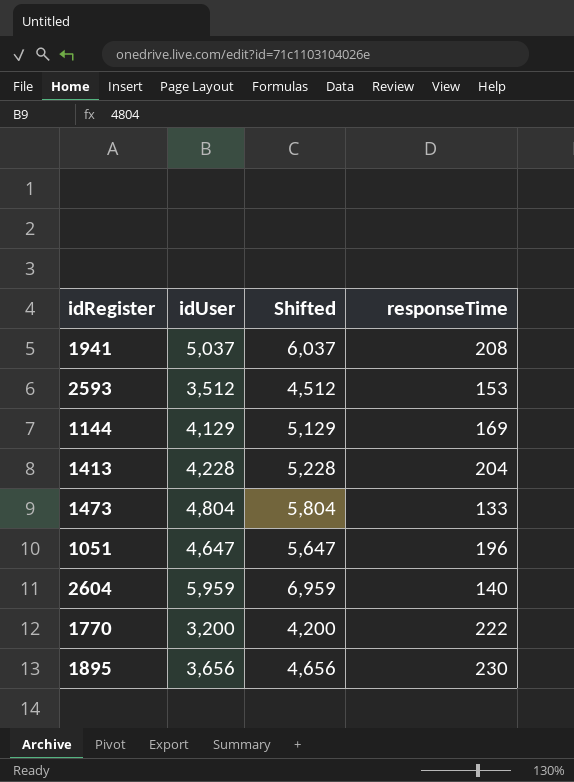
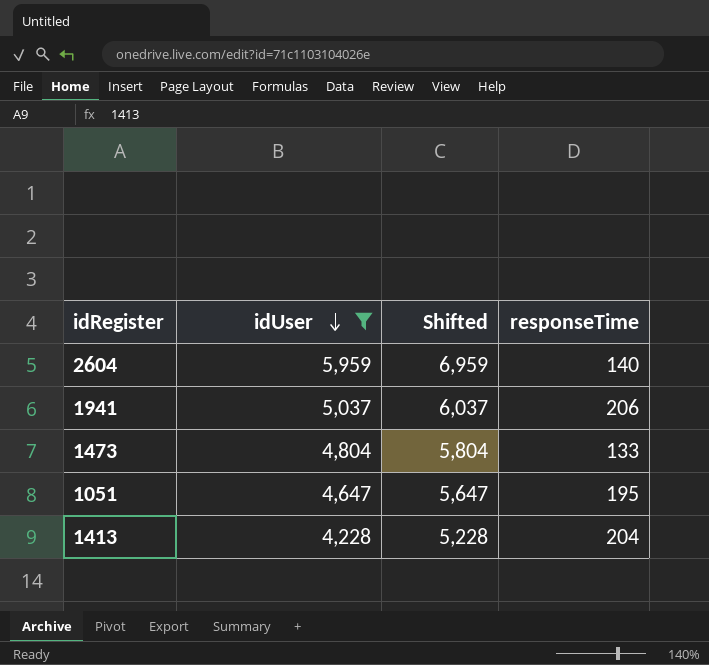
filter: none -> idUser >= 4,228
row order: none -> idUser descending
1941 | responseTime: 208 -> 206
1051 | responseTime: 196 -> 195

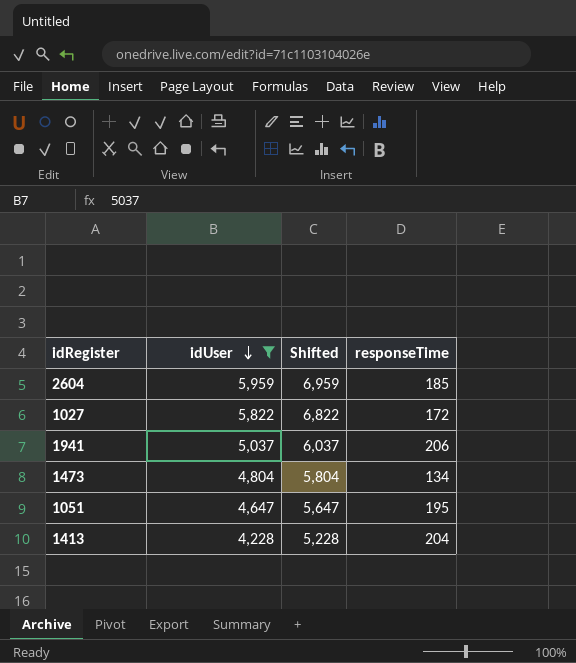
2604 | responseTime: 140 -> 185
row 1027: none -> 5,822 | 6,822 | 172
1473 | responseTime: 133 -> 134

